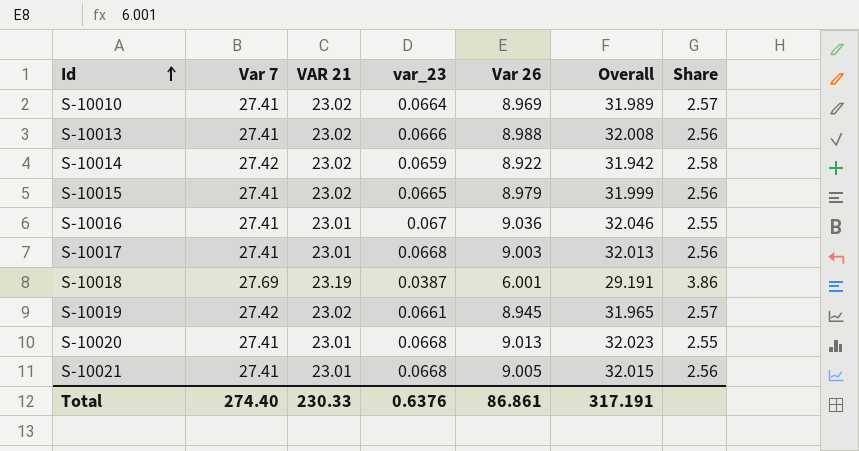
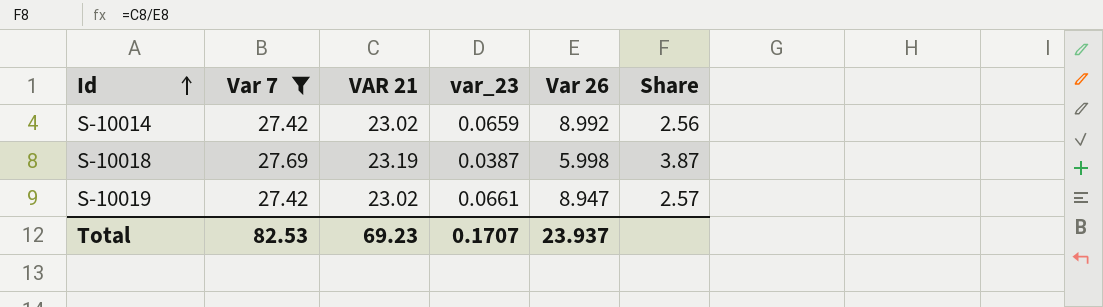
filter: none -> Var 7 != 27.41
column Overall | formula: [VAR 21] + [Var 26] -> none
S-10014 | Var 26: 8.922 -> 8.992
S-10014 | Share: 2.58 -> 2.56
S-10018 | Var 26: 6.001 -> 5.998
S-10018 | Share: 3.86 -> 3.87
S-10019 | Var 26: 8.945 -> 8.947
Total | Var 7: 274.40 -> 82.53
Total | VAR 21: 230.33 -> 69.23
Total | var_23: 0.6376 -> 0.1707
Total | Var 26: 86.861 -> 23.937

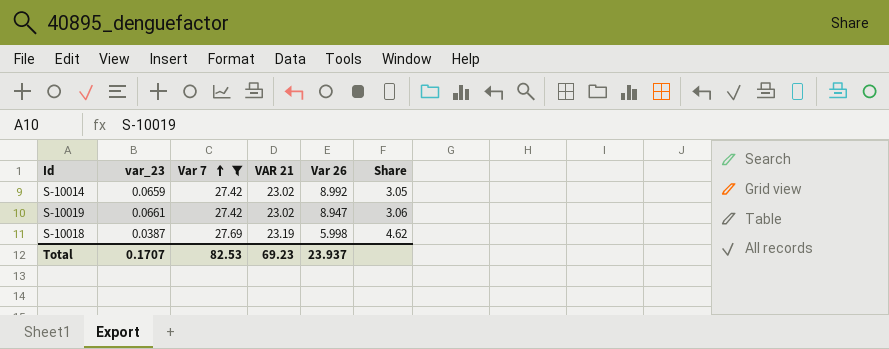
row order: Id ascending -> Var 7 ascending
column var_23 | position: 4 -> 2
column Share | formula: [VAR 21] / [Var 26] -> [Var 7] / [Var 26]

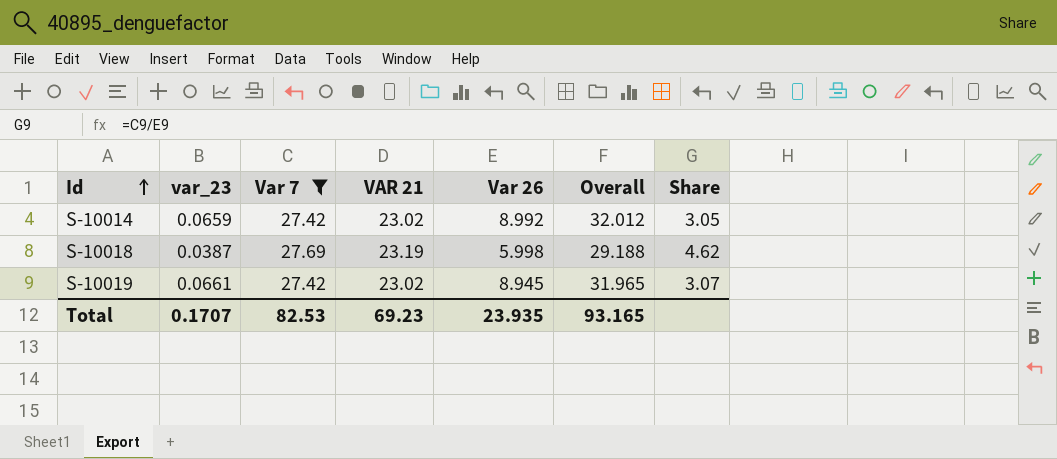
row order: Var 7 ascending -> Id ascending
column Overall | formula: none -> [VAR 21] + [Var 26]
S-10019 | Var 26: 8.947 -> 8.945
S-10019 | Share: 3.06 -> 3.07
Total | Var 26: 23.937 -> 23.935

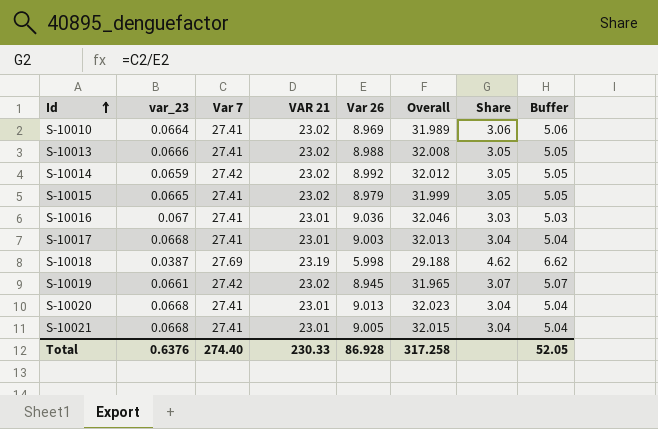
filter: Var 7 != 27.41 -> none
column Buffer | formula: none -> [Share] + 2
Total | var_23: 0.1707 -> 0.6376
Total | Var 7: 82.53 -> 274.40
Total | VAR 21: 69.23 -> 230.33
Total | Var 26: 23.935 -> 86.928
Total | Overall: 93.165 -> 317.258

